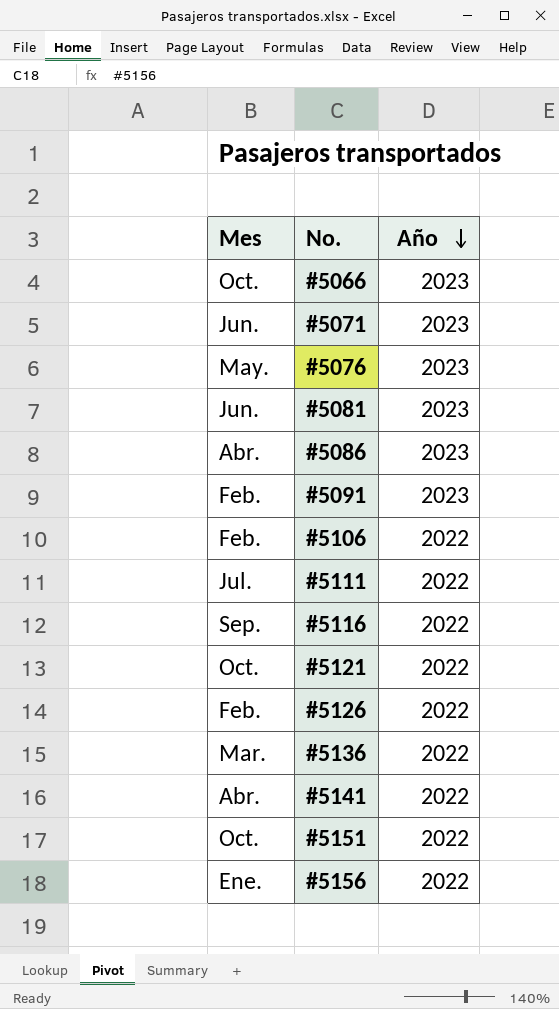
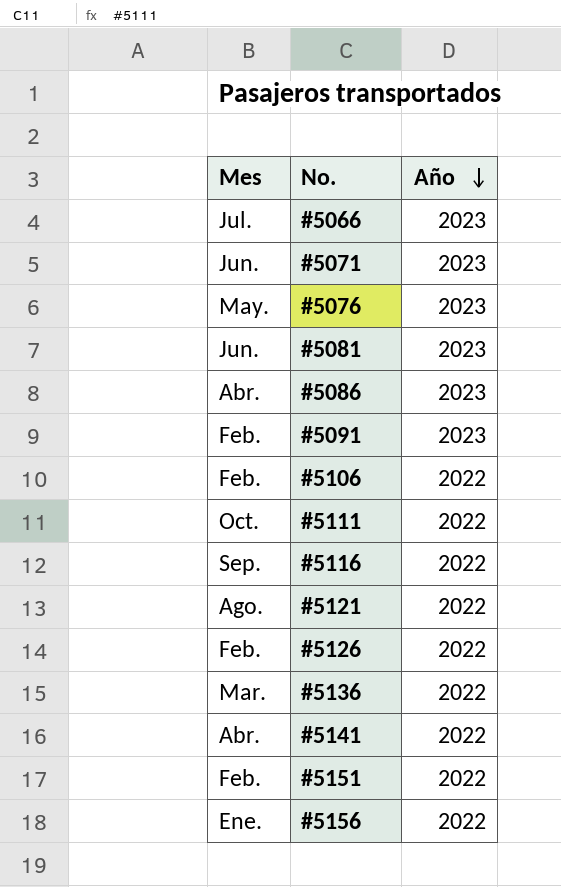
#5066 | Mes: Oct. -> Jul.
#5111 | Mes: Jul. -> Oct.
#5121 | Mes: Oct. -> Ago.
#5151 | Mes: Oct. -> Feb.

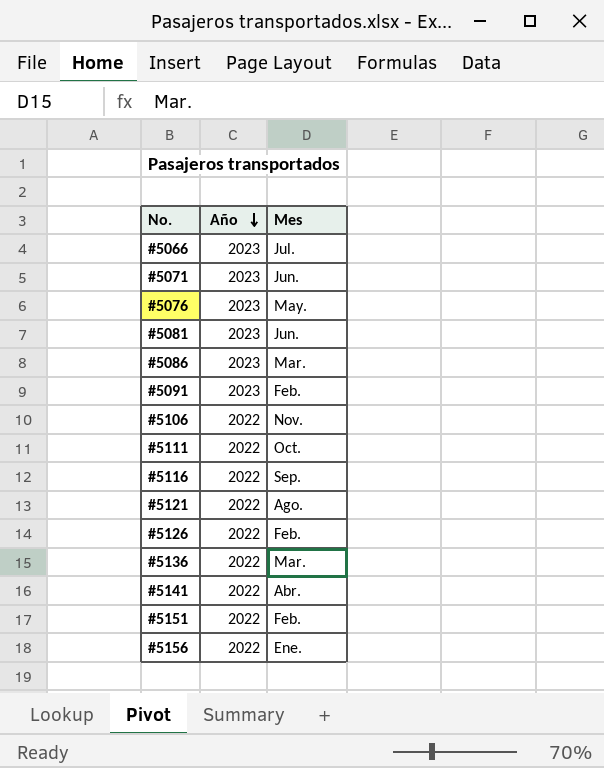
column Mes | position: 1 -> 3
#5086 | Mes: Abr. -> Mar.
#5106 | Mes: Feb. -> Nov.

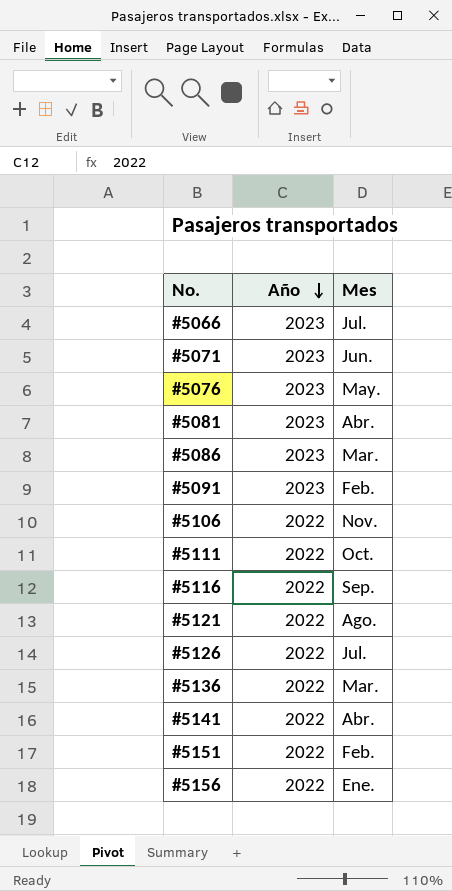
#5081 | Mes: Jun. -> Abr.
#5126 | Mes: Feb. -> Jul.

